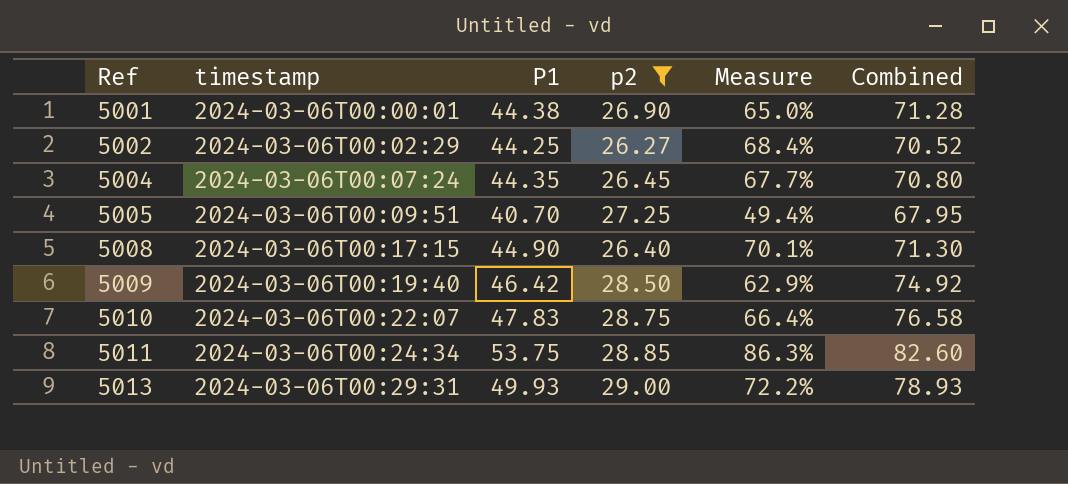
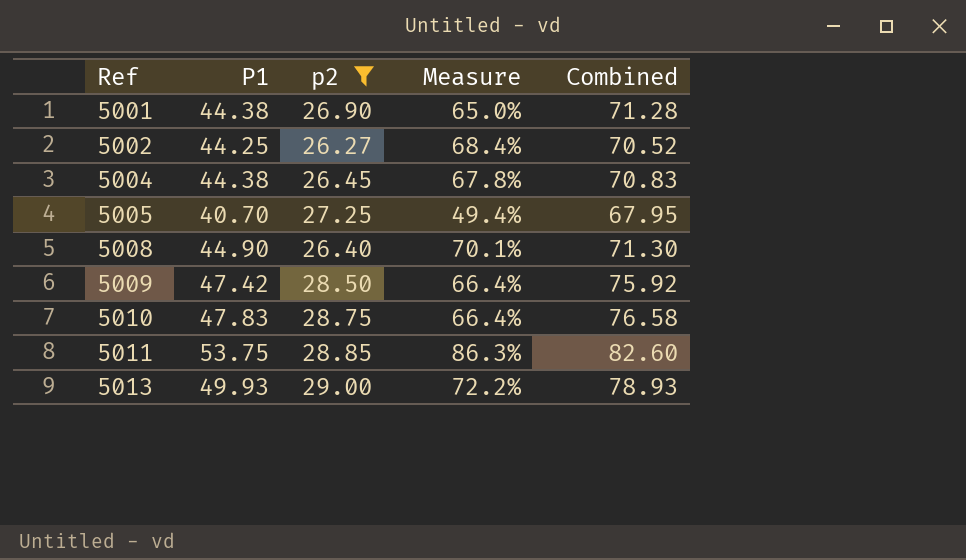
column timestamp | position: 2 -> none
5004 | P1: 44.35 -> 44.38
5004 | Measure: 67.7% -> 67.8%
5004 | Combined: 70.80 -> 70.83
5009 | P1: 46.42 -> 47.42
5009 | Measure: 62.9% -> 66.4%
5009 | Combined: 74.92 -> 75.92

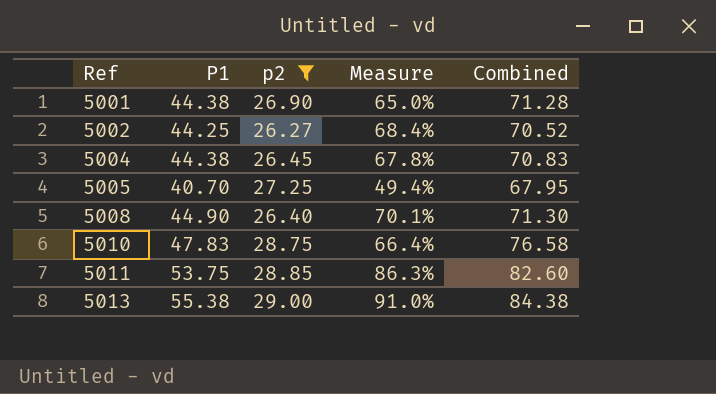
row 5009: 47.42 | 28.50 | 66.4% | 75.92 -> none
5013 | P1: 49.93 -> 55.38
5013 | Measure: 72.2% -> 91.0%
5013 | Combined: 78.93 -> 84.38

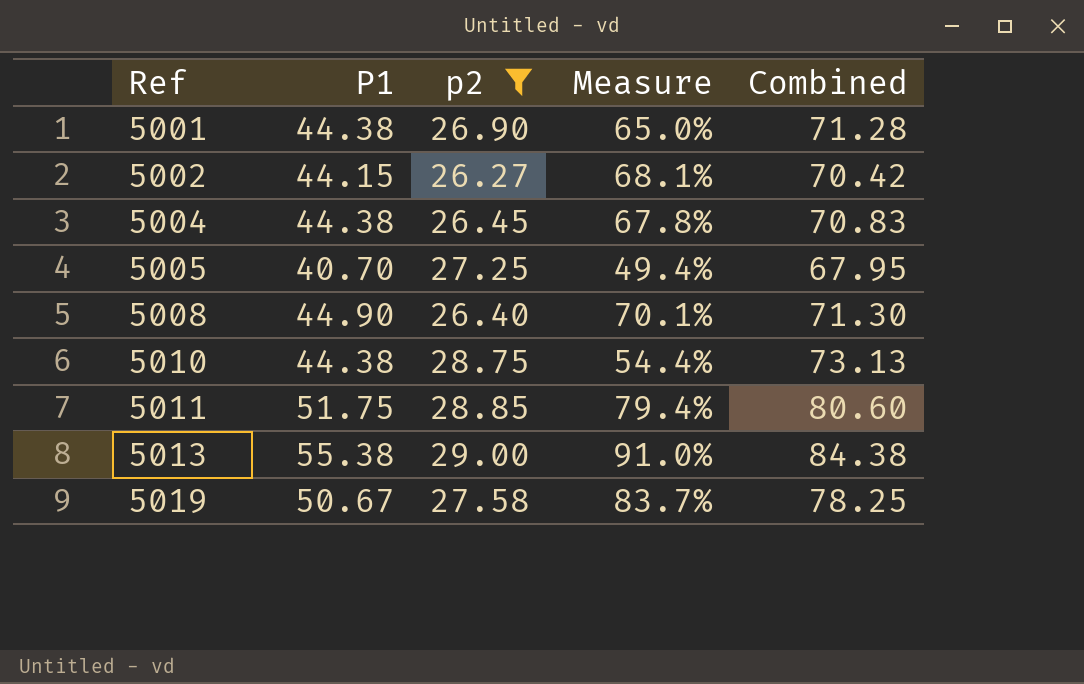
5002 | P1: 44.25 -> 44.15
5002 | Measure: 68.4% -> 68.1%
5002 | Combined: 70.52 -> 70.42
5010 | P1: 47.83 -> 44.38
5010 | Measure: 66.4% -> 54.4%
5010 | Combined: 76.58 -> 73.13
5011 | P1: 53.75 -> 51.75
5011 | Measure: 86.3% -> 79.4%
5011 | Combined: 82.60 -> 80.60
row 5019: none -> 50.67 | 27.58 | 83.7% | 78.25

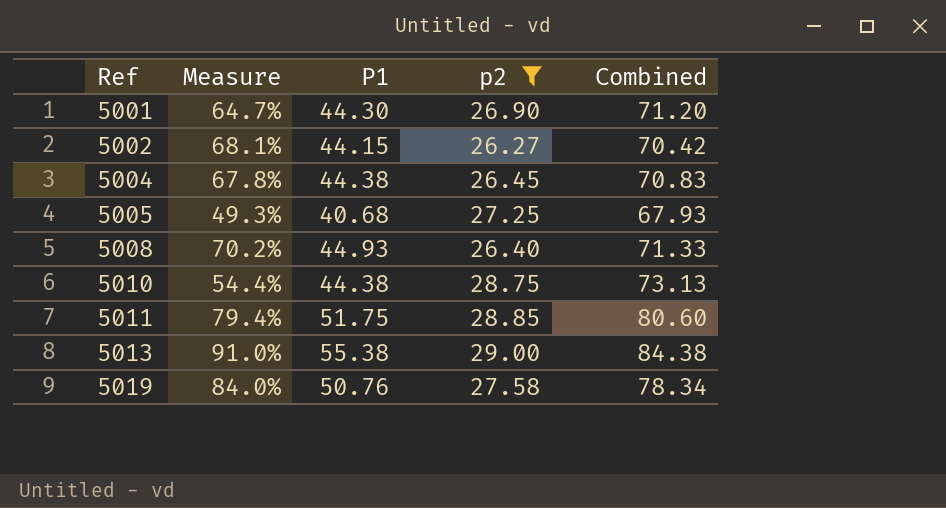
column Measure | position: 4 -> 2
5001 | Measure: 65.0% -> 64.7%
5001 | P1: 44.38 -> 44.30
5001 | Combined: 71.28 -> 71.20
5005 | Measure: 49.4% -> 49.3%
5005 | P1: 40.70 -> 40.68
5005 | Combined: 67.95 -> 67.93
5008 | Measure: 70.1% -> 70.2%
5008 | P1: 44.90 -> 44.93
5008 | Combined: 71.30 -> 71.33
5019 | Measure: 83.7% -> 84.0%
5019 | P1: 50.67 -> 50.76
5019 | Combined: 78.25 -> 78.34

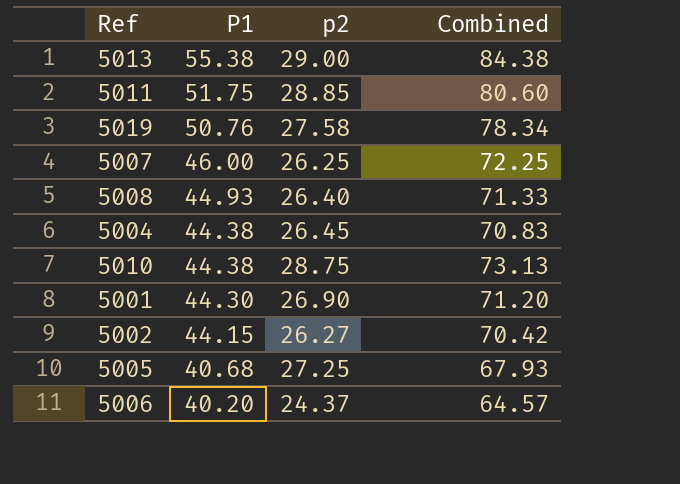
filter: p2 >= 26.27 -> none
row order: Ref ascending -> P1 descending
column Measure | formula: ([P1] - [p2]) / [p2] -> none

